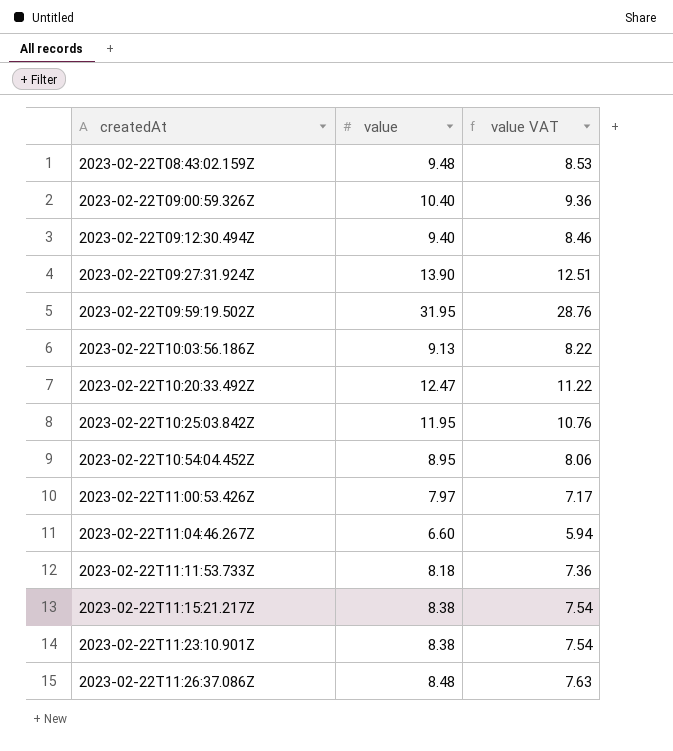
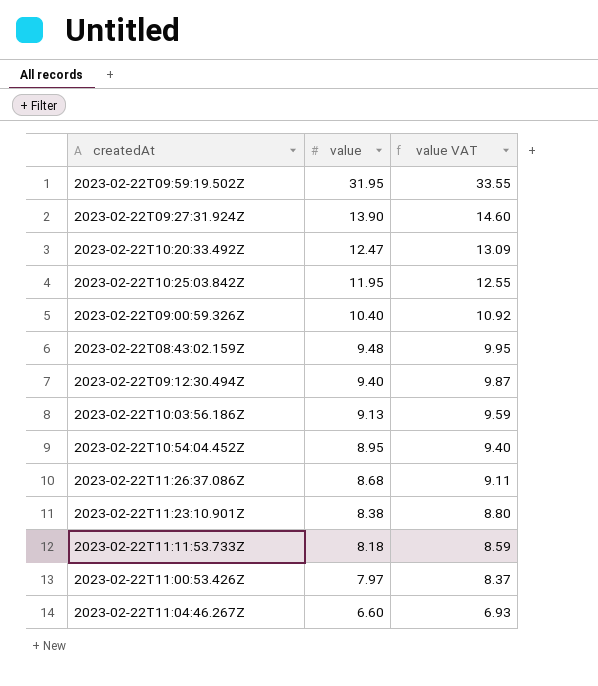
row order: createdAt ascending -> value descending
column value VAT | formula: [value] * 0.9 -> [value] * 1.05
row 2023-02-22T11:15:21.217Z: 8.38 | 7.54 -> none
2023-02-22T11:26:37.086Z | value: 8.48 -> 8.68

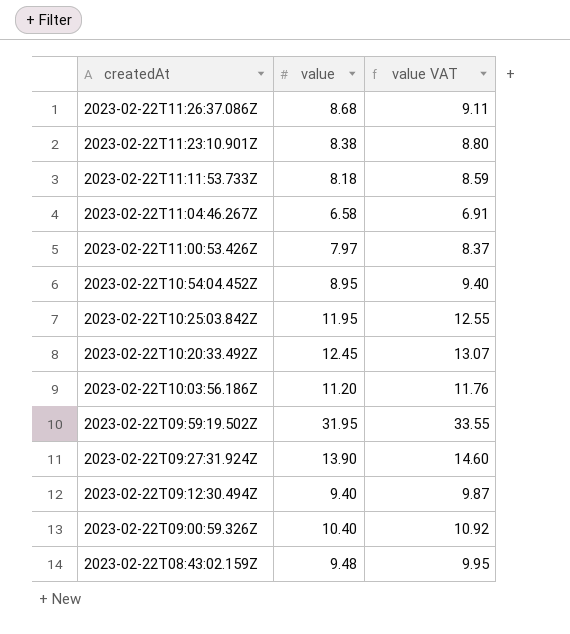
row order: value descending -> createdAt descending
2023-02-22T11:04:46.267Z | value: 6.60 -> 6.58
2023-02-22T11:04:46.267Z | value VAT: 6.93 -> 6.91
2023-02-22T10:20:33.492Z | value: 12.47 -> 12.45
2023-02-22T10:20:33.492Z | value VAT: 13.09 -> 13.07
2023-02-22T10:03:56.186Z | value: 9.13 -> 11.20
2023-02-22T10:03:56.186Z | value VAT: 9.59 -> 11.76

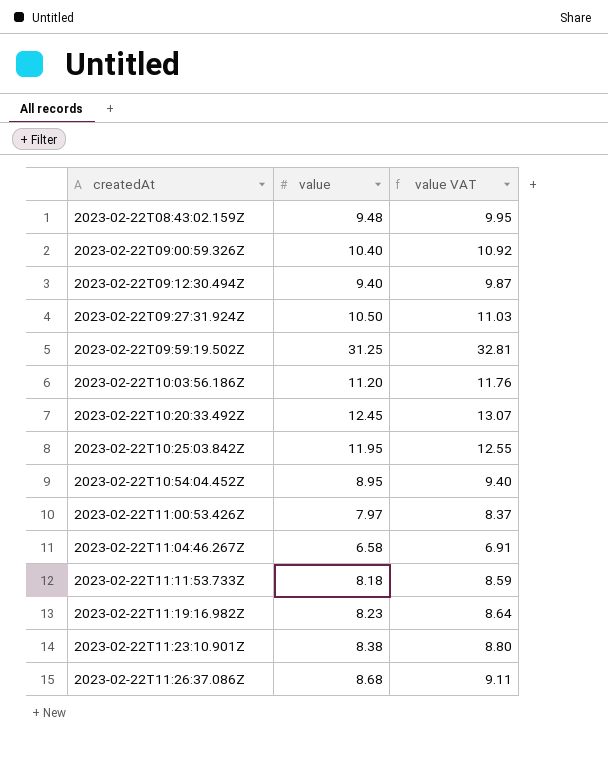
row order: createdAt descending -> createdAt ascending
2023-02-22T09:27:31.924Z | value: 13.90 -> 10.50
2023-02-22T09:27:31.924Z | value VAT: 14.60 -> 11.03
2023-02-22T09:59:19.502Z | value: 31.95 -> 31.25
2023-02-22T09:59:19.502Z | value VAT: 33.55 -> 32.81
row 2023-02-22T11:19:16.982Z: none -> 8.23 | 8.64

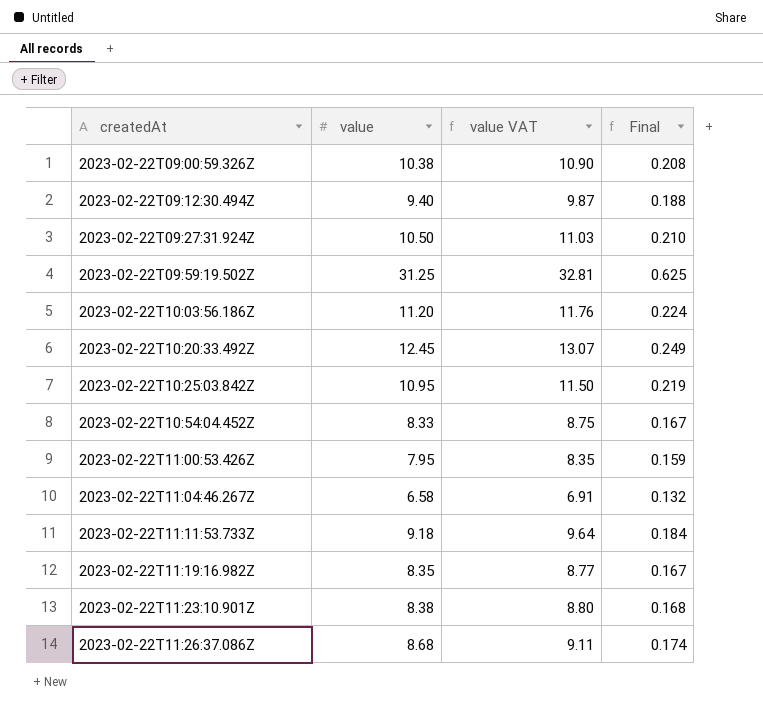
column Final | formula: none -> [value] * 0.02
row 2023-02-22T08:43:02.159Z: 9.48 | 9.95 -> none
2023-02-22T09:00:59.326Z | value: 10.40 -> 10.38
2023-02-22T09:00:59.326Z | value VAT: 10.92 -> 10.90
2023-02-22T10:25:03.842Z | value: 11.95 -> 10.95
2023-02-22T10:25:03.842Z | value VAT: 12.55 -> 11.50
2023-02-22T10:54:04.452Z | value: 8.95 -> 8.33
2023-02-22T10:54:04.452Z | value VAT: 9.40 -> 8.75
2023-02-22T11:00:53.426Z | value: 7.97 -> 7.95
2023-02-22T11:00:53.426Z | value VAT: 8.37 -> 8.35
2023-02-22T11:11:53.733Z | value: 8.18 -> 9.18
2023-02-22T11:11:53.733Z | value VAT: 8.59 -> 9.64
2023-02-22T11:19:16.982Z | value: 8.23 -> 8.35
2023-02-22T11:19:16.982Z | value VAT: 8.64 -> 8.77

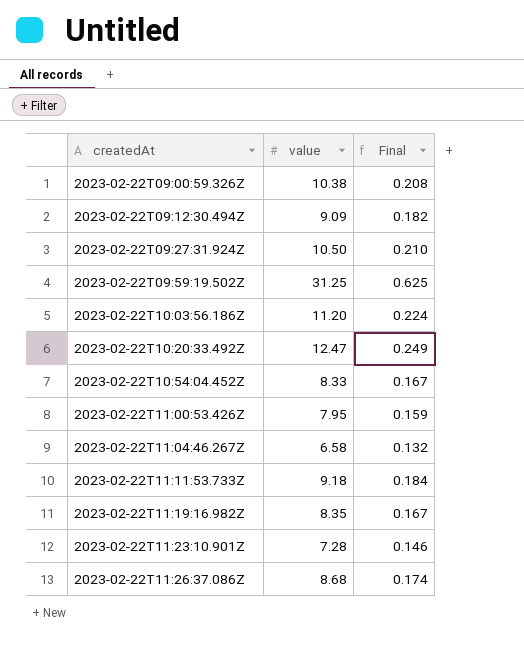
column value VAT | formula: [value] * 1.05 -> none
row 2023-02-22T10:25:03.842Z: 10.95 | 11.50 | 0.219 -> none
2023-02-22T09:12:30.494Z | value: 9.40 -> 9.09
2023-02-22T09:12:30.494Z | Final: 0.188 -> 0.182
2023-02-22T10:20:33.492Z | value: 12.45 -> 12.47
2023-02-22T11:23:10.901Z | value: 8.38 -> 7.28
2023-02-22T11:23:10.901Z | Final: 0.168 -> 0.146

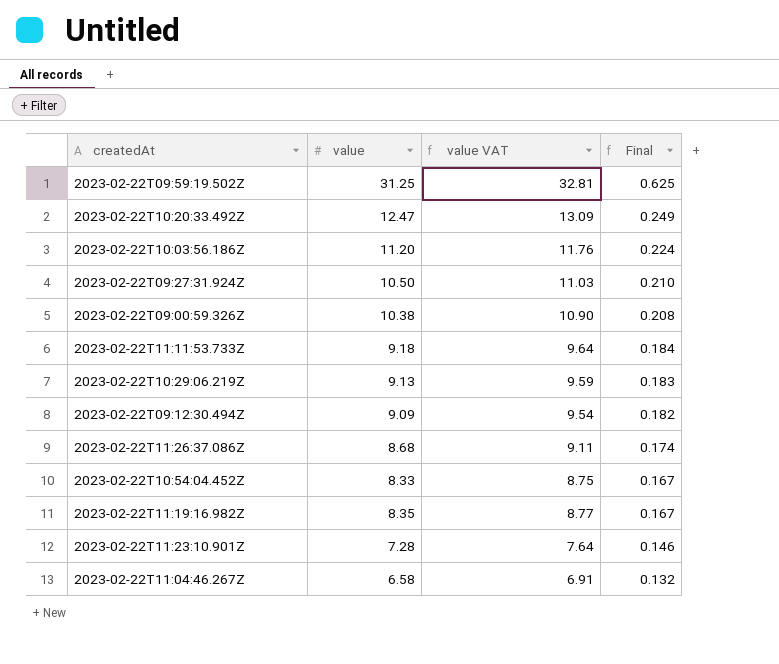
row order: createdAt ascending -> Final descending
column value VAT | formula: none -> [value] * 1.05
row 2023-02-22T11:00:53.426Z: 7.95 | 0.159 -> none
row 2023-02-22T10:29:06.219Z: none -> 9.13 | 9.59 | 0.183

